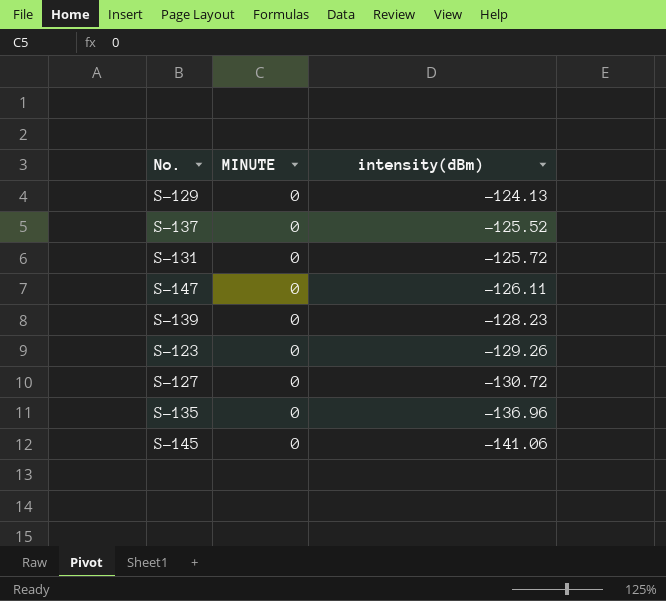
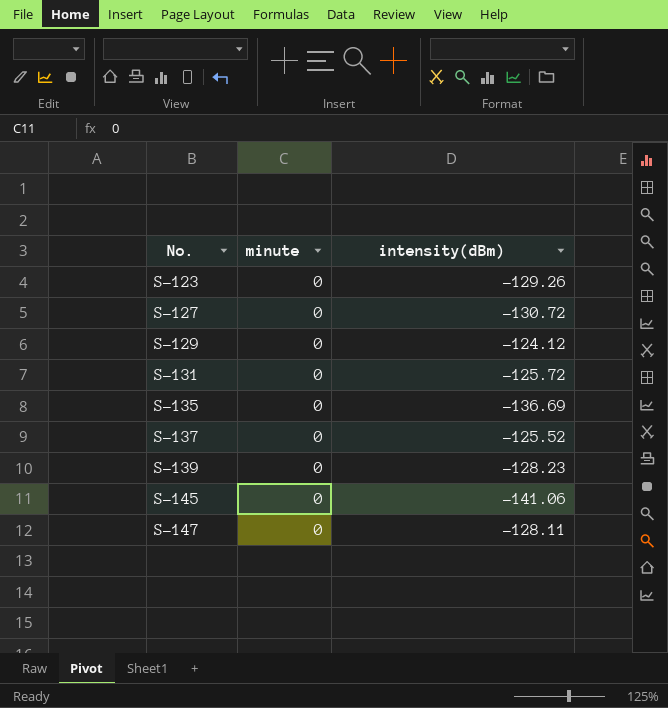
row order: intensity(dBm) descending -> No. ascending
column name: MINUTE -> minute
S-129 | intensity(dBm): -124.13 -> -124.12
S-135 | intensity(dBm): -136.96 -> -136.69
S-147 | intensity(dBm): -126.11 -> -128.11

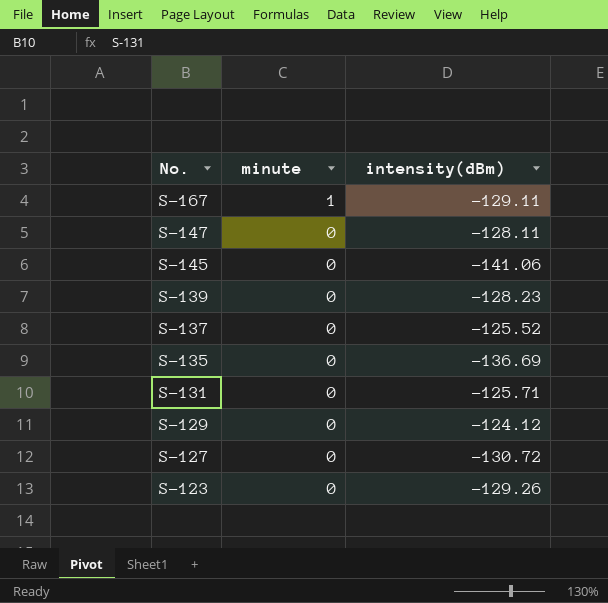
row order: No. ascending -> No. descending
row S-167: none -> 1 | -129.11
S-131 | intensity(dBm): -125.72 -> -125.71

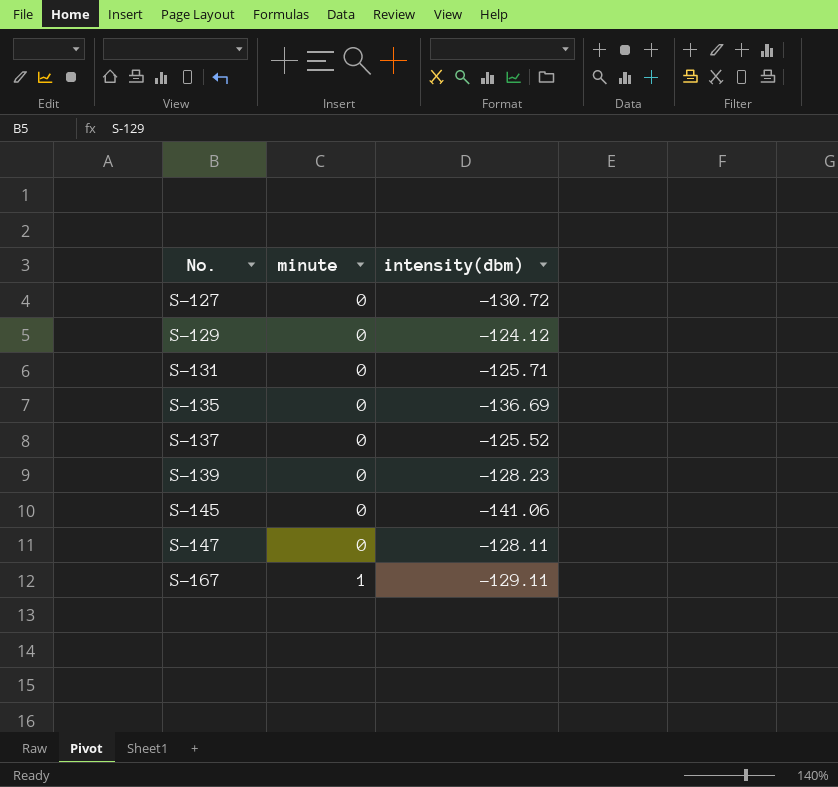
row order: No. descending -> No. ascending
column name: intensity(dBm) -> intensity(dbm)
row S-123: 0 | -129.26 -> none

